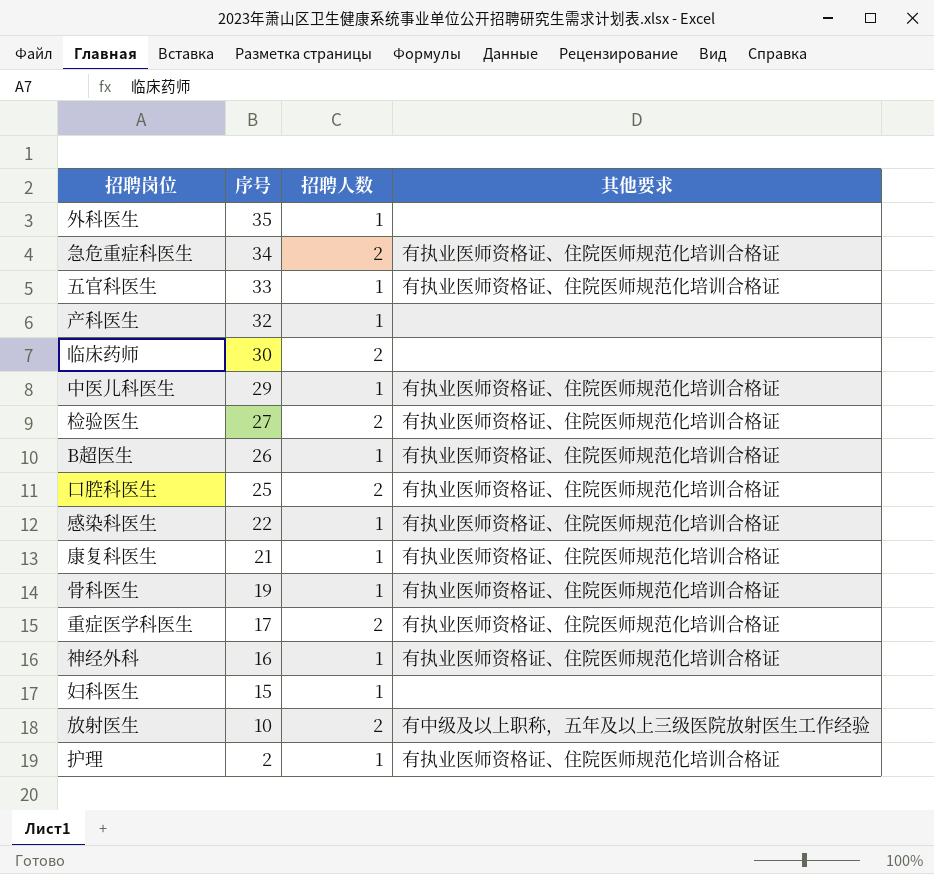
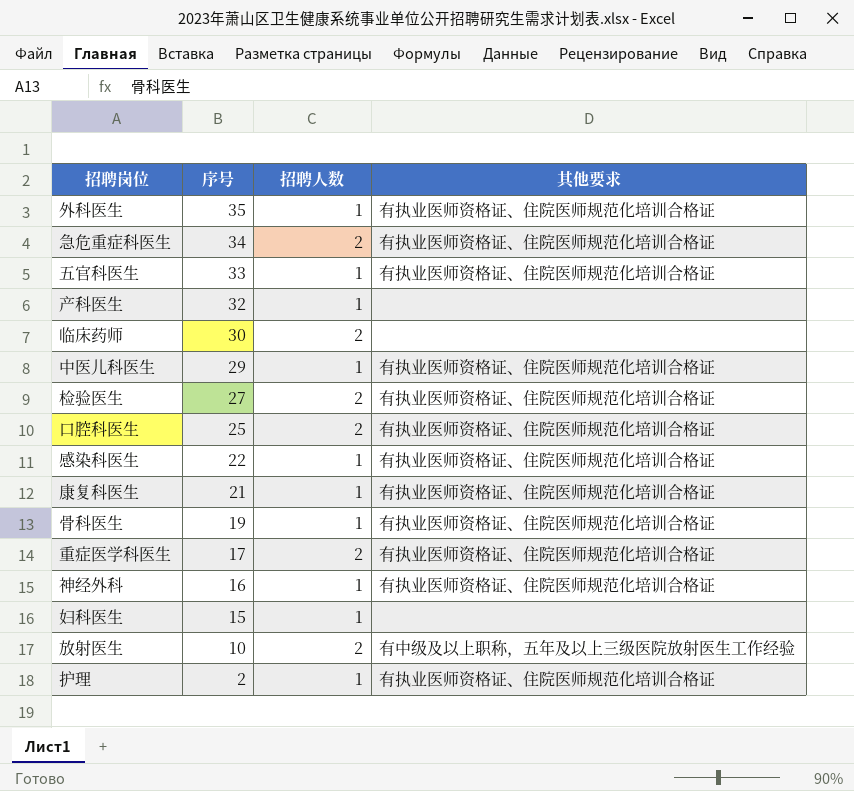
row B超医生: 26 | 1 | 有执业医师资格证、住院医师规范化培训合格证 -> none
外科医生 | 其他要求: none -> 有执业医师资格证、住院医师规范化培训合格证

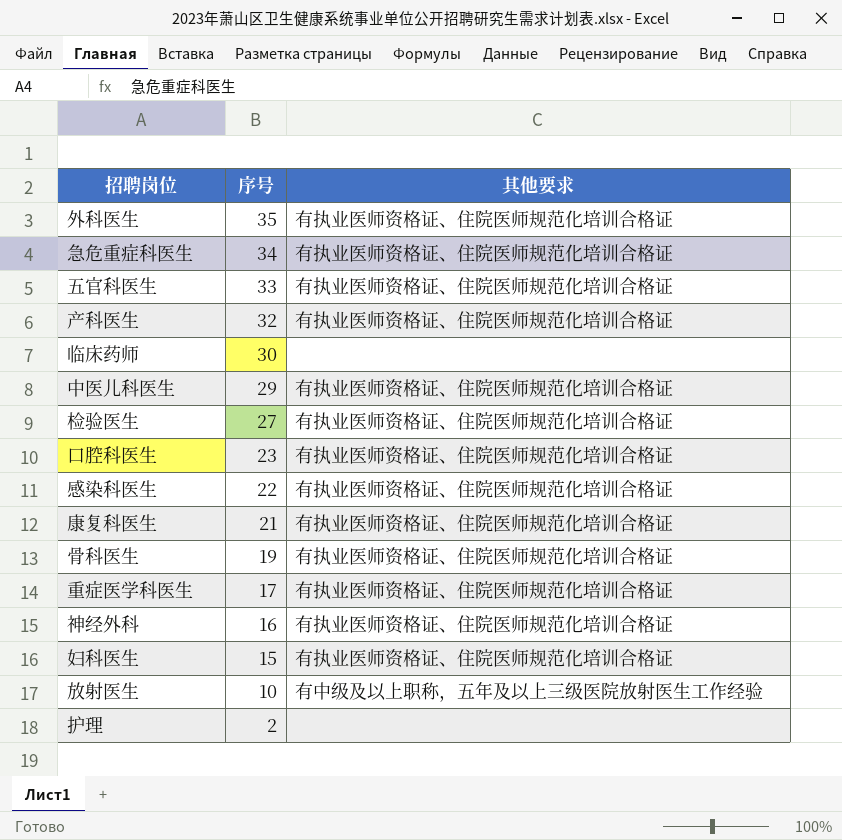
column 招聘人数 | position: 3 -> none
产科医生 | 其他要求: none -> 有执业医师资格证、住院医师规范化培训合格证
口腔科医生 | 序号: 25 -> 23
妇科医生 | 其他要求: none -> 有执业医师资格证、住院医师规范化培训合格证
护理 | 其他要求: 有执业医师资格证、住院医师规范化培训合格证 -> none

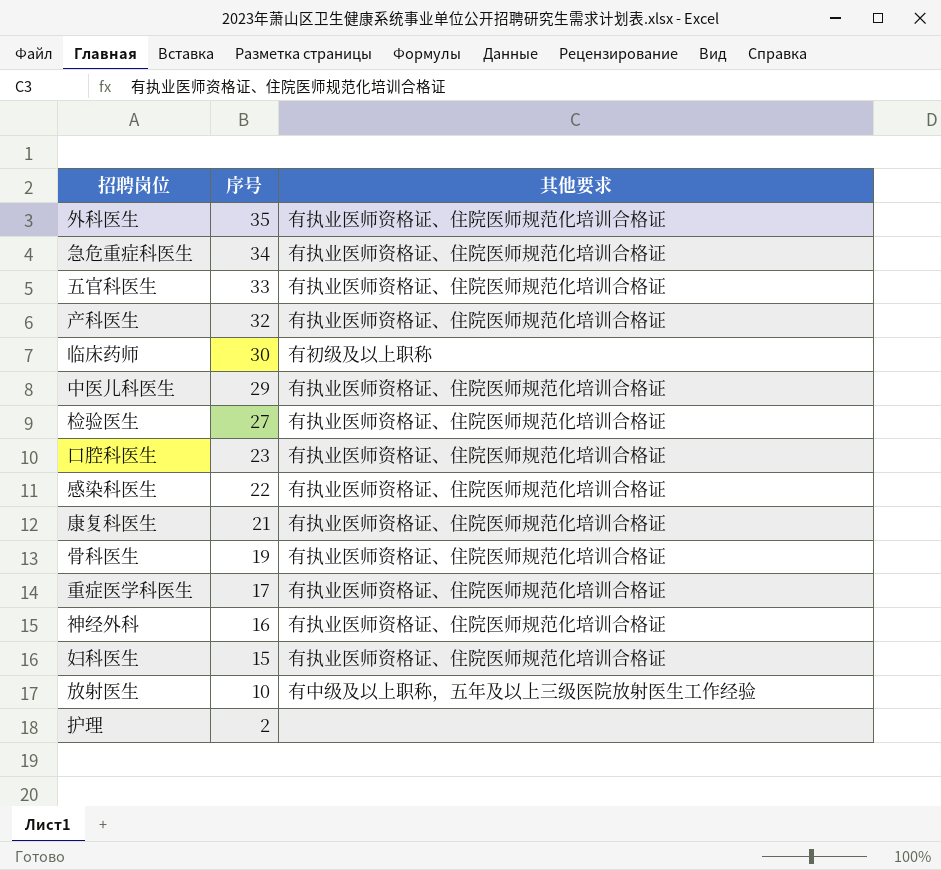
临床药师 | 其他要求: none -> 有初级及以上职称

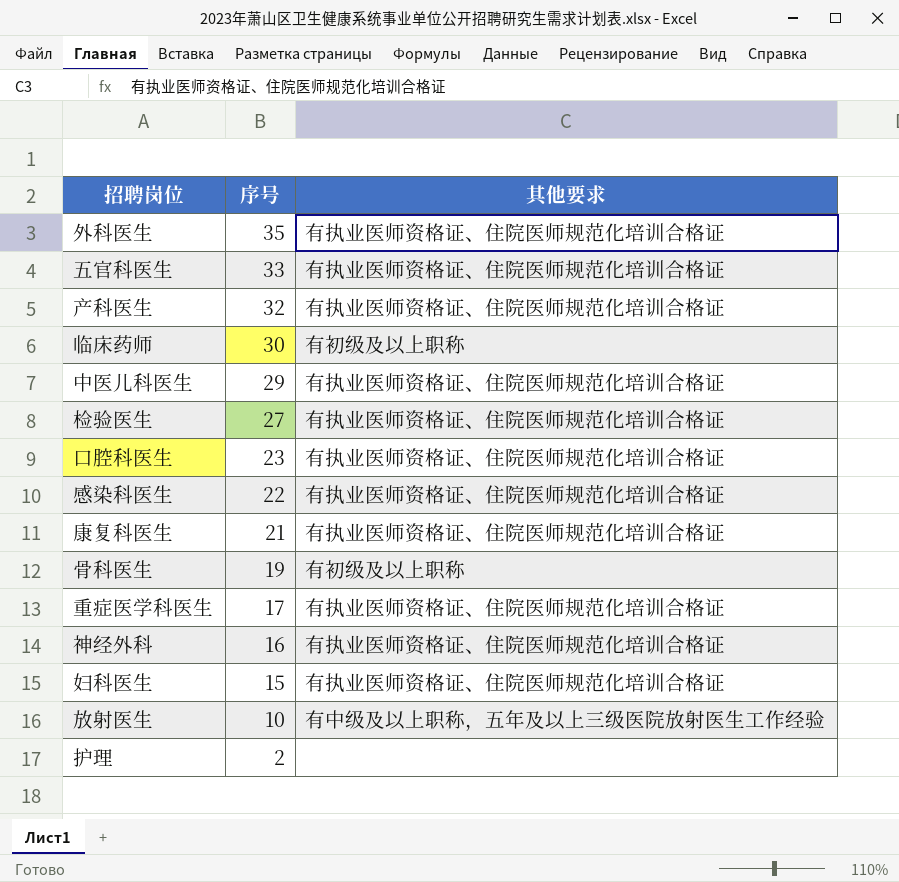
row 急危重症科医生: 34 | 有执业医师资格证、住院医师规范化培训合格证 -> none
骨科医生 | 其他要求: 有执业医师资格证、住院医师规范化培训合格证 -> 有初级及以上职称

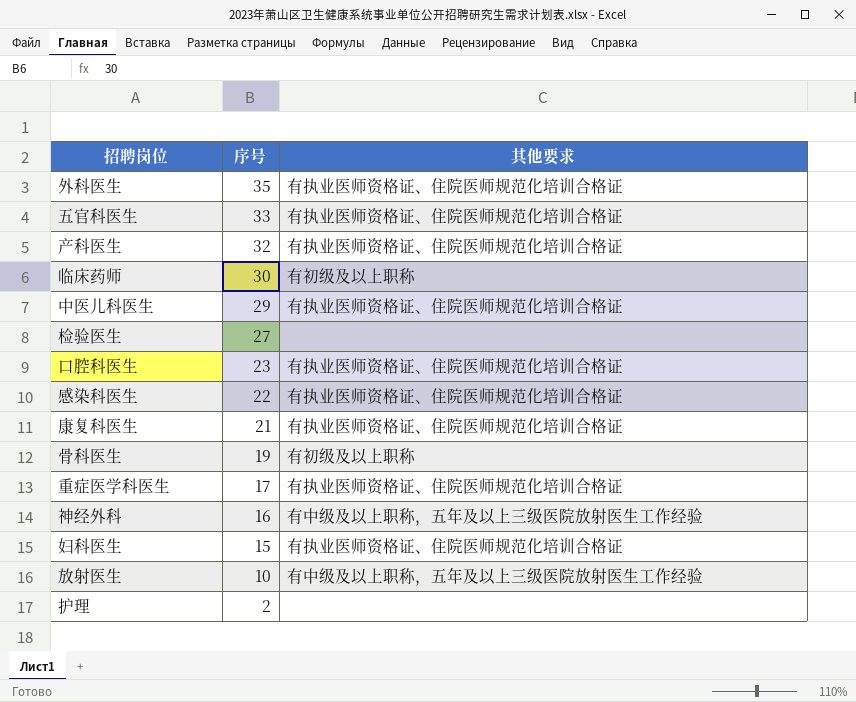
检验医生 | 其他要求: 有执业医师资格证、住院医师规范化培训合格证 -> none
神经外科 | 其他要求: 有执业医师资格证、住院医师规范化培训合格证 -> 有中级及以上职称，五年及以上三级医院放射医生工作经验

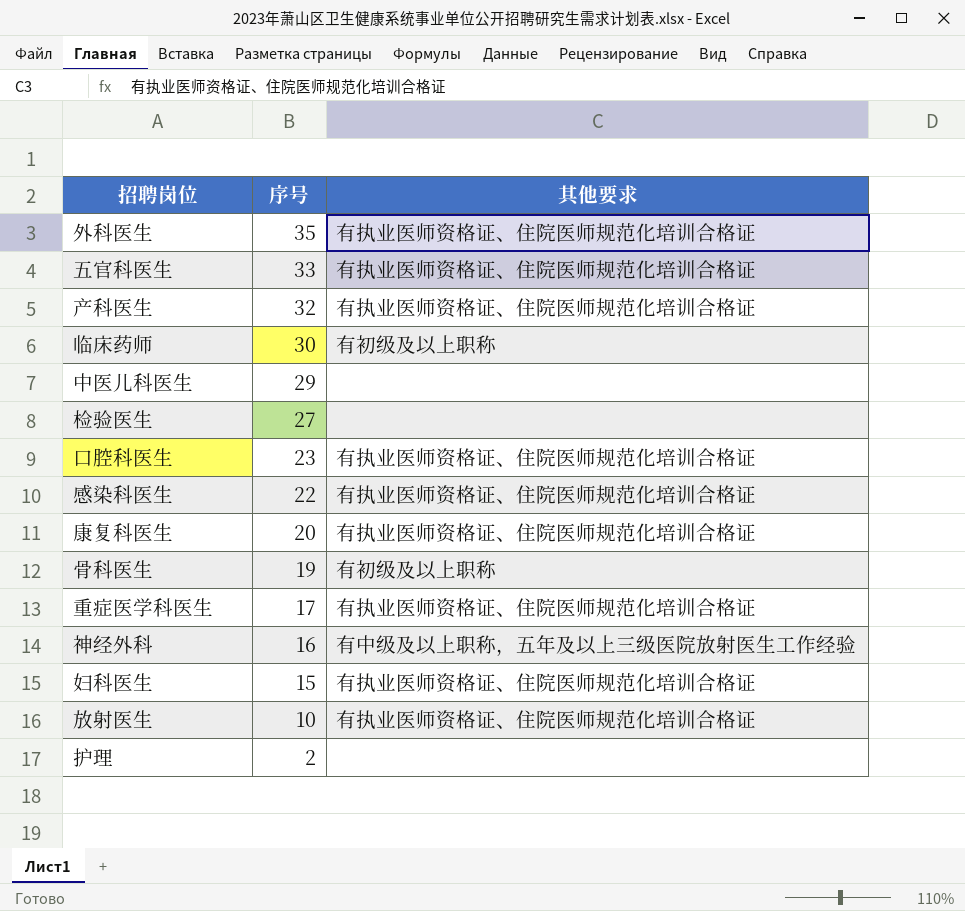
中医儿科医生 | 其他要求: 有执业医师资格证、住院医师规范化培训合格证 -> none
康复科医生 | 序号: 21 -> 20
放射医生 | 其他要求: 有中级及以上职称，五年及以上三级医院放射医生工作经验 -> 有执业医师资格证、住院医师规范化培训合格证

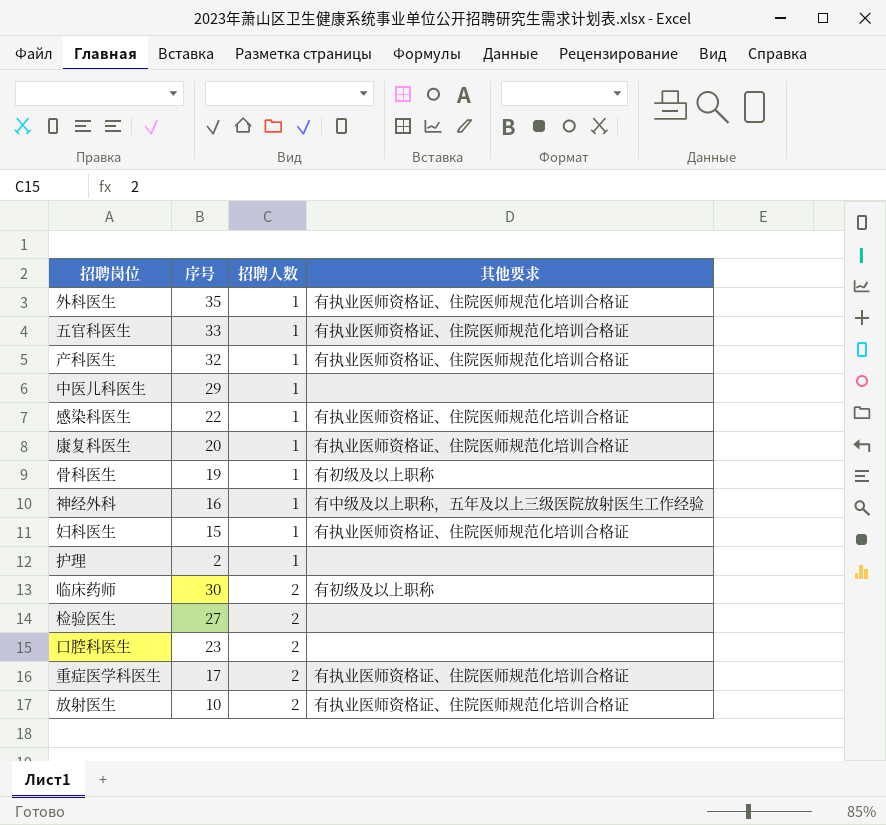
row order: 序号 descending -> 招聘人数 ascending
column 招聘人数 | position: none -> 3
口腔科医生 | 其他要求: 有执业医师资格证、住院医师规范化培训合格证 -> none

